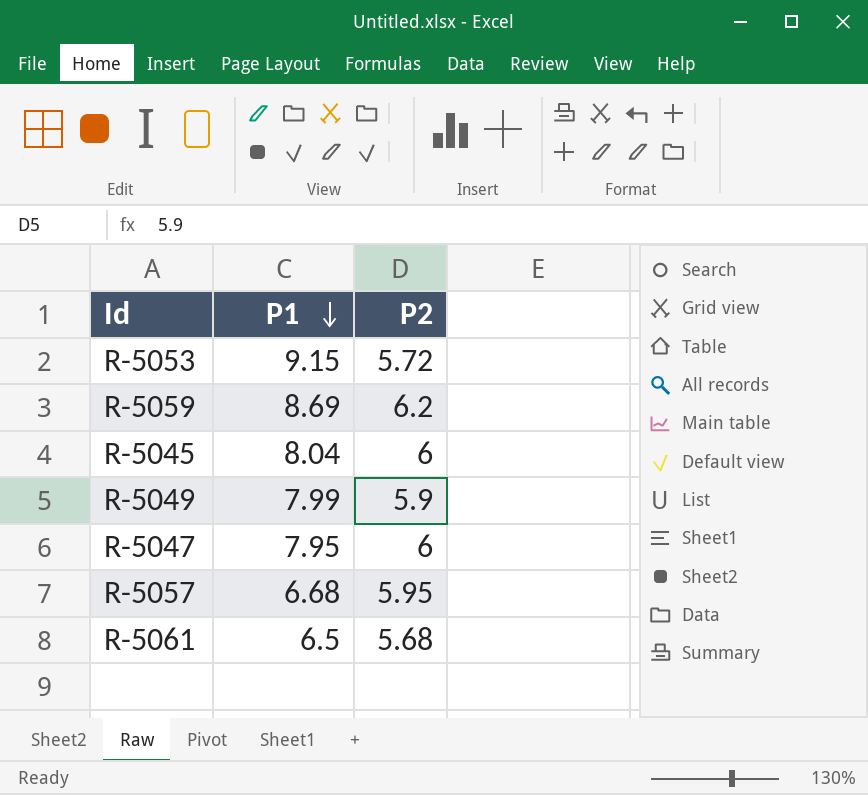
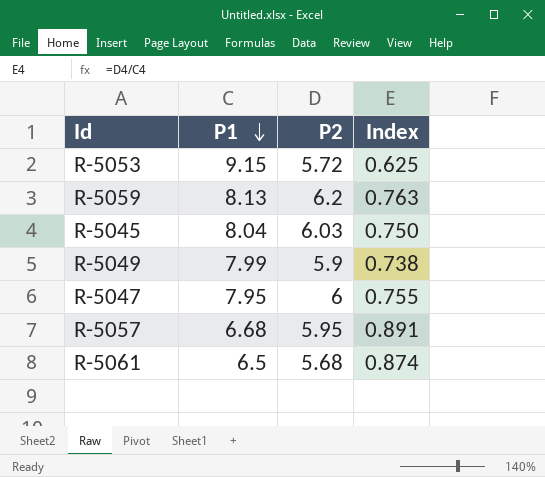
column Index | formula: none -> [P2] / [P1]
R-5059 | P1: 8.69 -> 8.13
R-5045 | P2: 6 -> 6.03

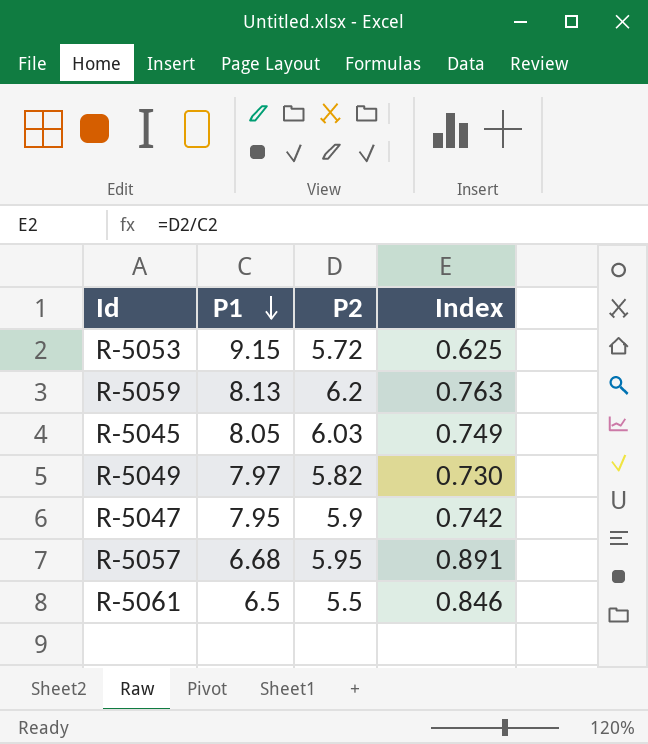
R-5045 | P1: 8.04 -> 8.05
R-5045 | Index: 0.750 -> 0.749
R-5049 | P1: 7.99 -> 7.97
R-5049 | P2: 5.9 -> 5.82
R-5049 | Index: 0.738 -> 0.730
R-5047 | P2: 6 -> 5.9
R-5047 | Index: 0.755 -> 0.742
R-5061 | P2: 5.68 -> 5.5
R-5061 | Index: 0.874 -> 0.846

